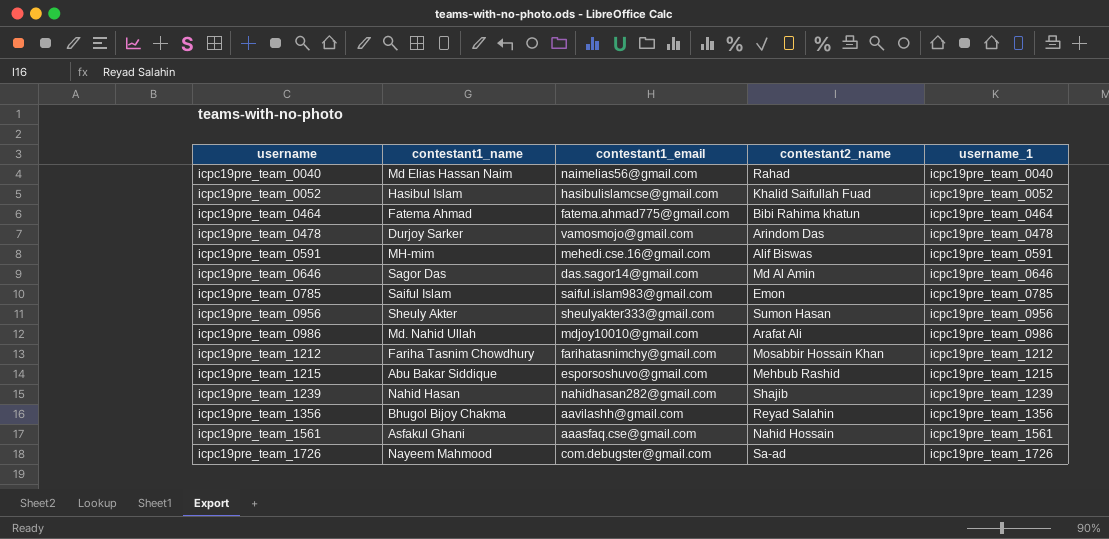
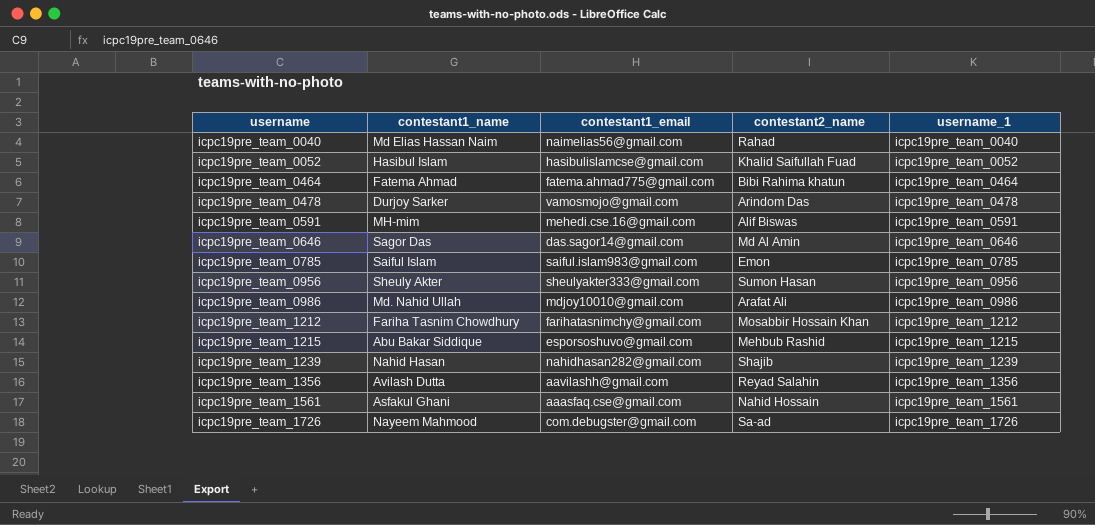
icpc19pre_team_1356 | contestant1_name: Bhugol Bijoy Chakma -> Avilash Dutta

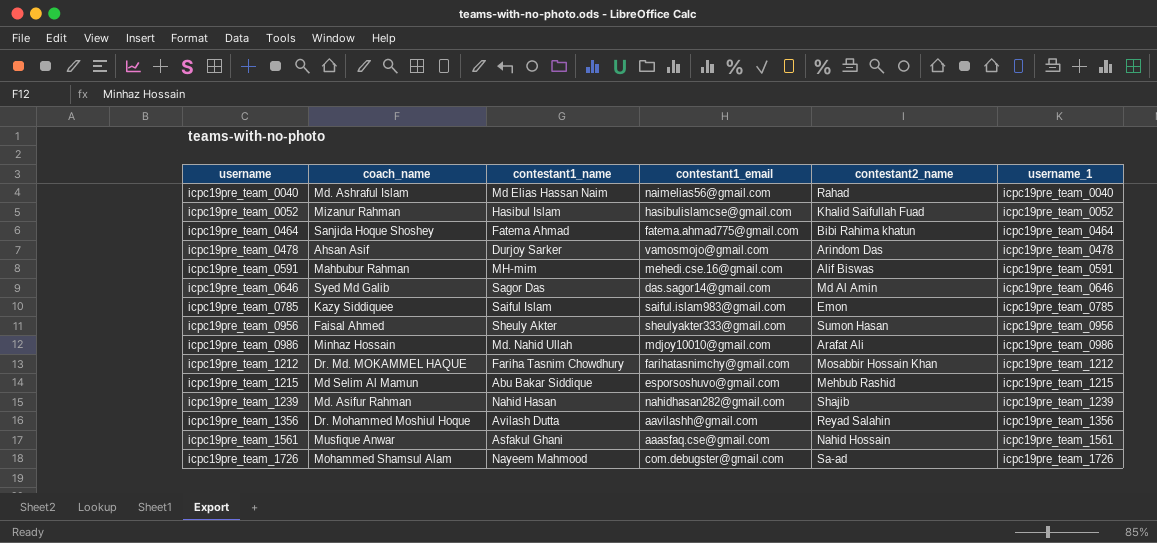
column coach_name | position: none -> 2

